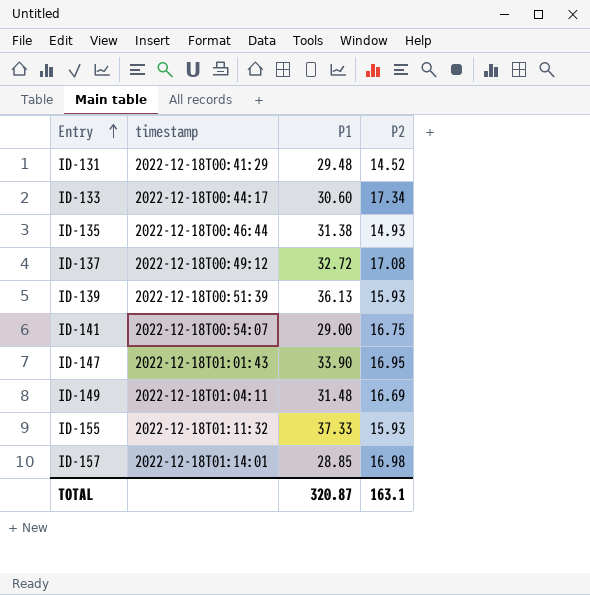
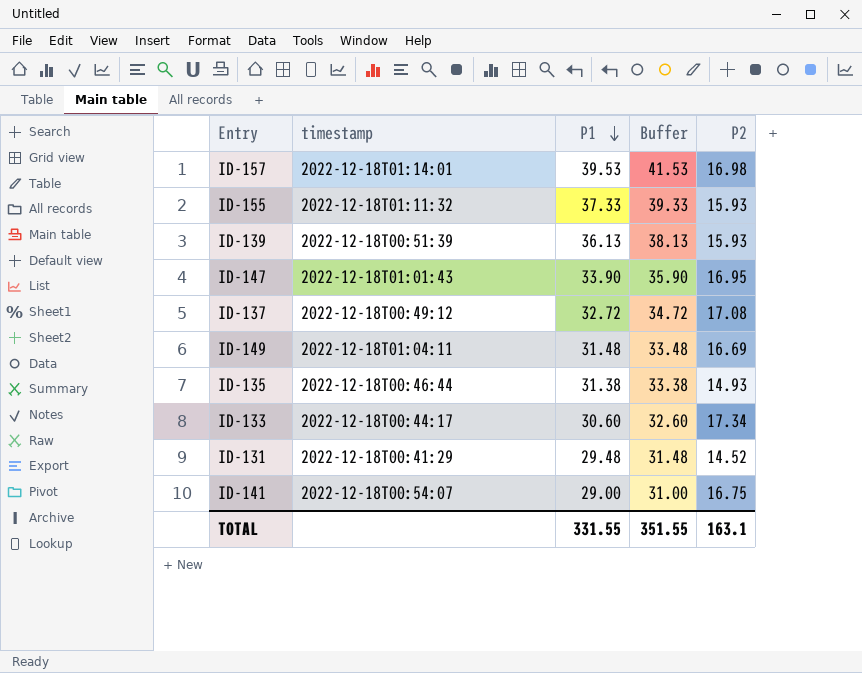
row order: Entry ascending -> P1 descending
column Buffer | formula: none -> [P1] + 2
ID-157 | P1: 28.85 -> 39.53
TOTAL | P1: 320.87 -> 331.55

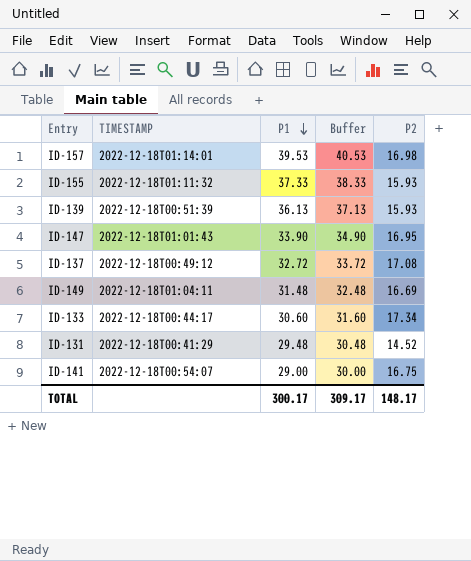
column name: timestamp -> TIMESTAMP
column Buffer | formula: [P1] + 2 -> [P1] + 1
row ID-135: 2022-12-18T00:46:44 | 31.38 | 33.38 | 14.93 -> none
TOTAL | P1: 331.55 -> 300.17
TOTAL | Buffer: 351.55 -> 309.17
TOTAL | P2: 163.1 -> 148.17

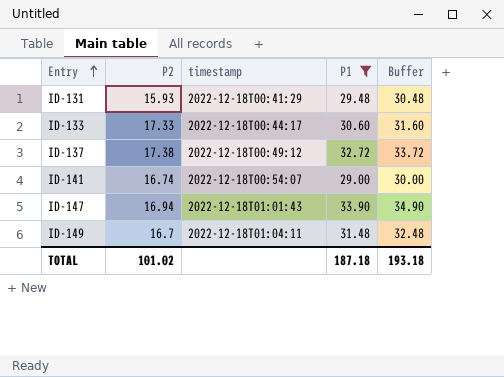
filter: none -> P1 <= 33.90
row order: P1 descending -> Entry ascending
column P2 | position: 5 -> 2
column name: TIMESTAMP -> timestamp
ID-131 | P2: 14.52 -> 15.93
ID-133 | P2: 17.34 -> 17.33
ID-137 | P2: 17.08 -> 17.38
ID-141 | P2: 16.75 -> 16.74
ID-147 | P2: 16.95 -> 16.94
ID-149 | P2: 16.69 -> 16.7
TOTAL | P2: 148.17 -> 101.02
TOTAL | P1: 300.17 -> 187.18
TOTAL | Buffer: 309.17 -> 193.18

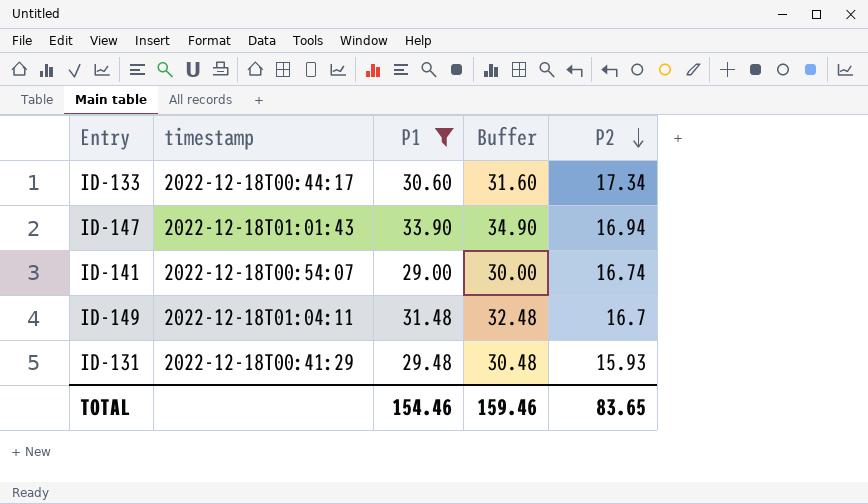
row order: Entry ascending -> P2 descending
column P2 | position: 2 -> 5
row ID-137: 17.38 | 2022-12-18T00:49:12 | 32.72 | 33.72 -> none
ID-133 | P2: 17.33 -> 17.34
TOTAL | P1: 187.18 -> 154.46
TOTAL | Buffer: 193.18 -> 159.46
TOTAL | P2: 101.02 -> 83.65

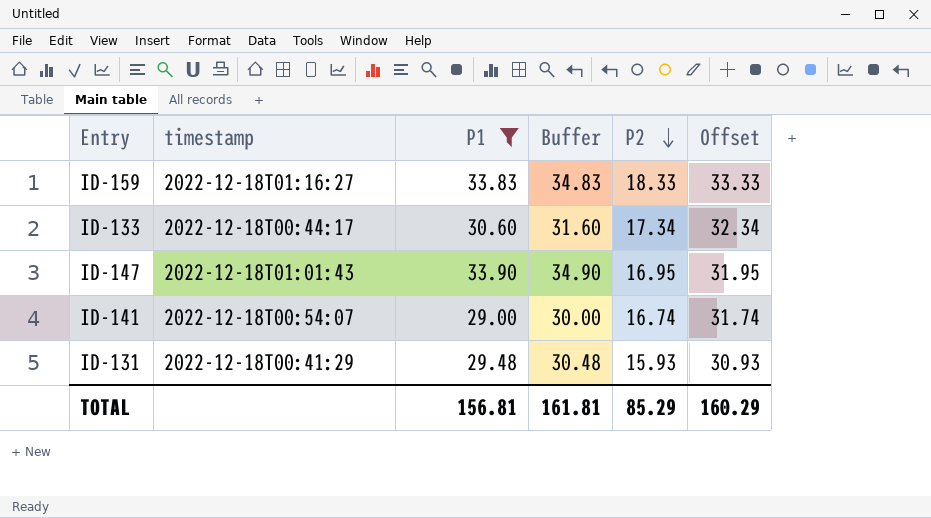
column Offset | formula: none -> [P2] + 15
row ID-149: 2022-12-18T01:04:11 | 31.48 | 32.48 | 16.7 -> none
row ID-159: none -> 2022-12-18T01:16:27 | 33.83 | 34.83 | 18.33 | 33.33
ID-147 | P2: 16.94 -> 16.95
TOTAL | P1: 154.46 -> 156.81
TOTAL | Buffer: 159.46 -> 161.81
TOTAL | P2: 83.65 -> 85.29

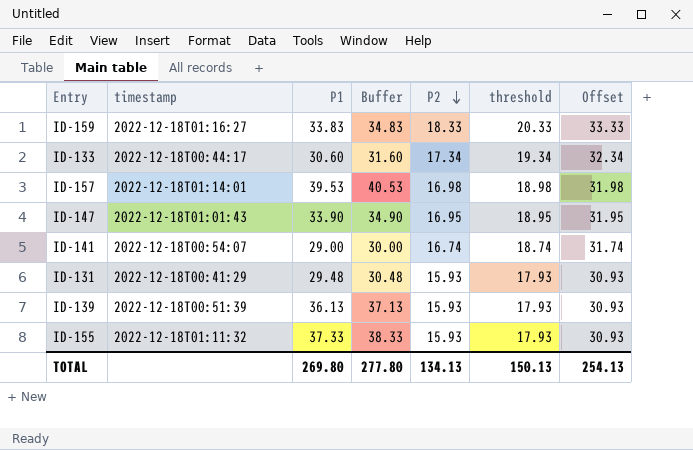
filter: P1 <= 33.90 -> none
column threshold | formula: none -> [P2] + 2
TOTAL | P1: 156.81 -> 269.80
TOTAL | Buffer: 161.81 -> 277.80
TOTAL | P2: 85.29 -> 134.13
TOTAL | Offset: 160.29 -> 254.13

